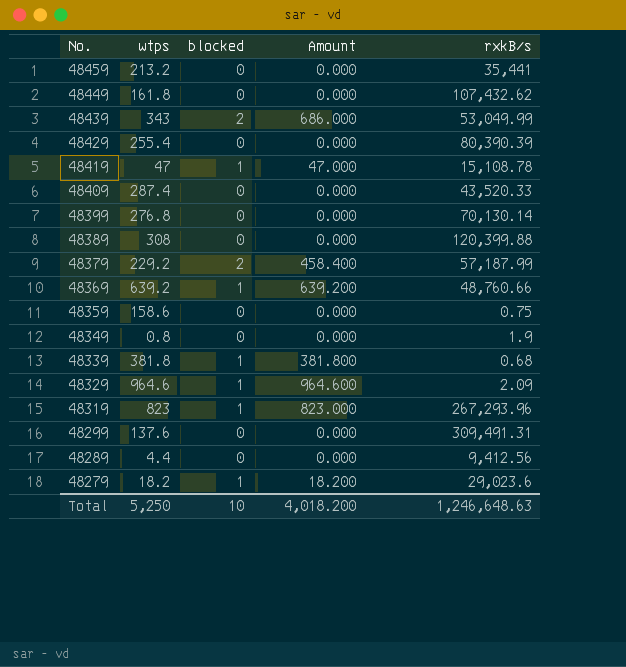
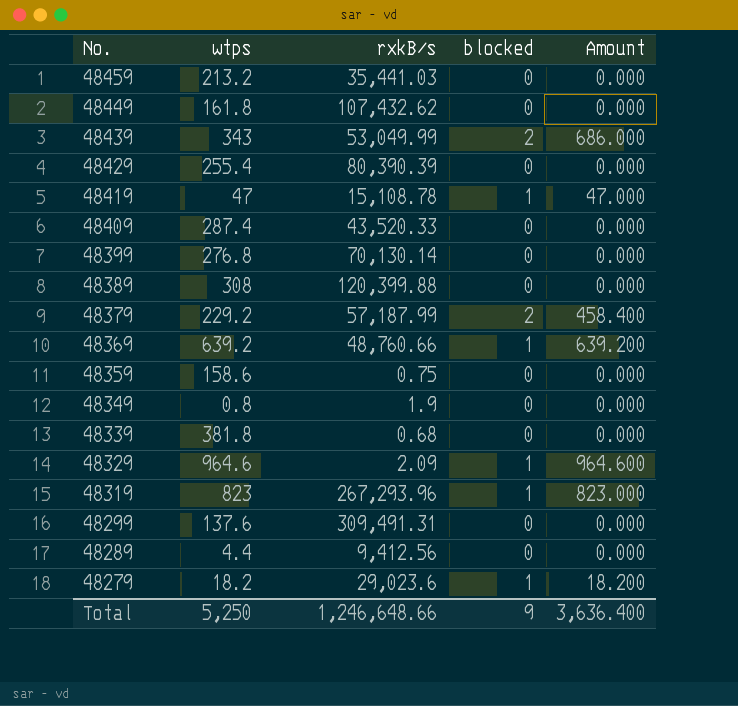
column rxkB/s | position: 5 -> 3
48459 | rxkB/s: 35,441 -> 35,441.03
48339 | blocked: 1 -> 0
48339 | Amount: 381.800 -> 0.000
Total | rxkB/s: 1,246,648.63 -> 1,246,648.66
Total | blocked: 10 -> 9
Total | Amount: 4,018.200 -> 3,636.400

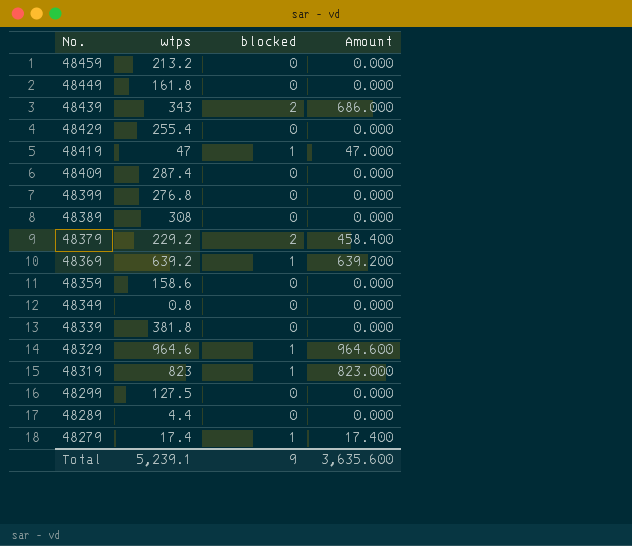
column rxkB/s | position: 3 -> none
48299 | wtps: 137.6 -> 127.5
48279 | wtps: 18.2 -> 17.4
48279 | Amount: 18.200 -> 17.400
Total | wtps: 5,250 -> 5,239.1
Total | Amount: 3,636.400 -> 3,635.600

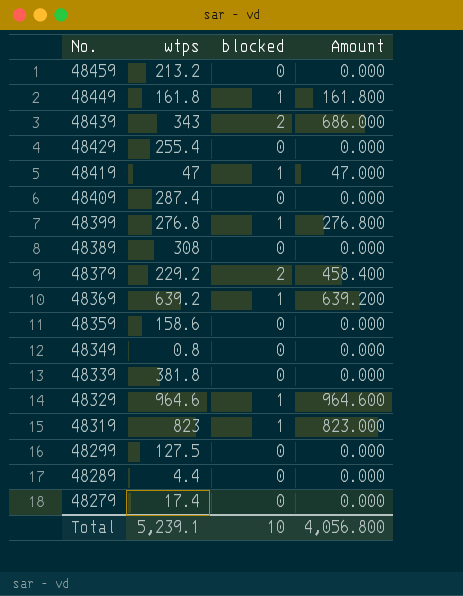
48449 | blocked: 0 -> 1
48449 | Amount: 0.000 -> 161.800
48399 | blocked: 0 -> 1
48399 | Amount: 0.000 -> 276.800
48279 | blocked: 1 -> 0
48279 | Amount: 17.400 -> 0.000
Total | blocked: 9 -> 10
Total | Amount: 3,635.600 -> 4,056.800

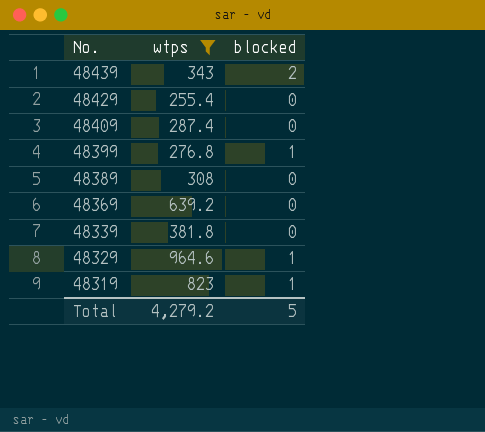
filter: none -> wtps >= 255.4
column Amount | formula: [wtps] * [blocked] -> none
48369 | blocked: 1 -> 0
Total | wtps: 5,239.1 -> 4,279.2
Total | blocked: 10 -> 5

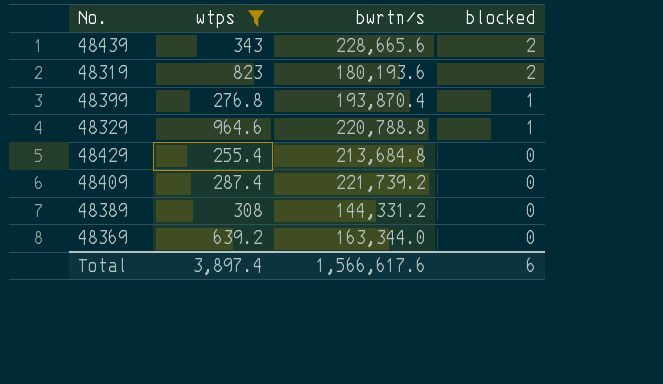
row order: No. descending -> blocked descending
column bwrtn/s | position: none -> 3
row 48339: 381.8 | 0 -> none
48319 | blocked: 1 -> 2
Total | wtps: 4,279.2 -> 3,897.4
Total | blocked: 5 -> 6

